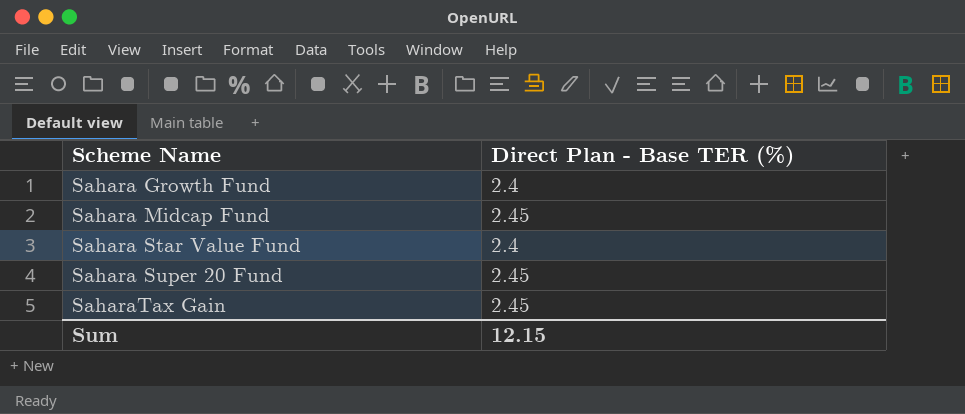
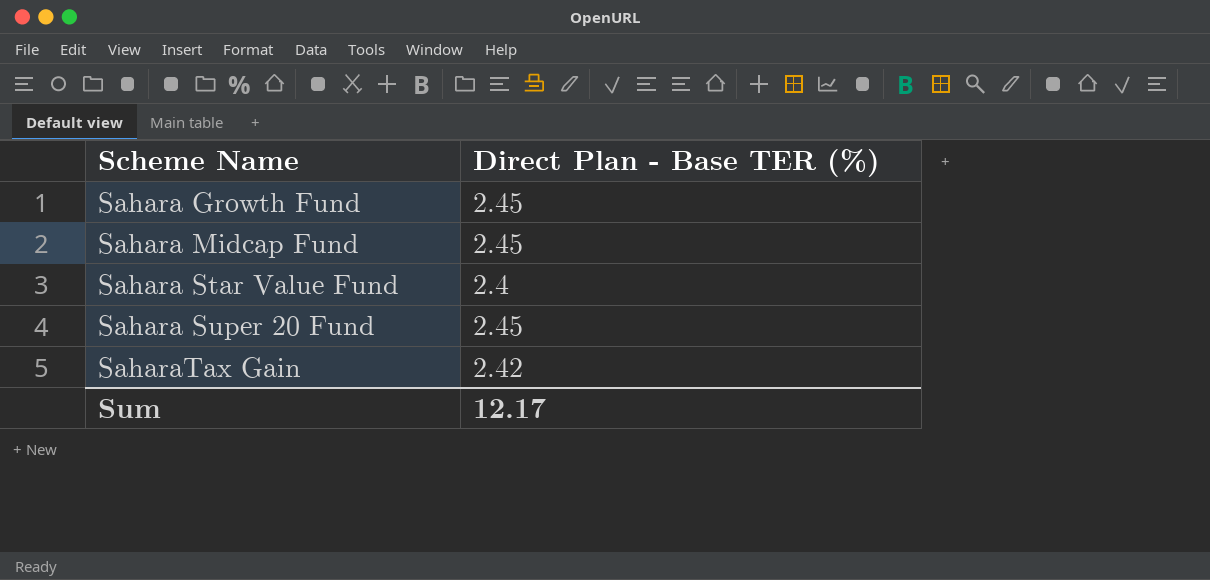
Sahara Growth Fund | Direct Plan - Base TER (%): 2.4 -> 2.45
SaharaTax Gain | Direct Plan - Base TER (%): 2.45 -> 2.42
Sum | Direct Plan - Base TER (%): 12.15 -> 12.17

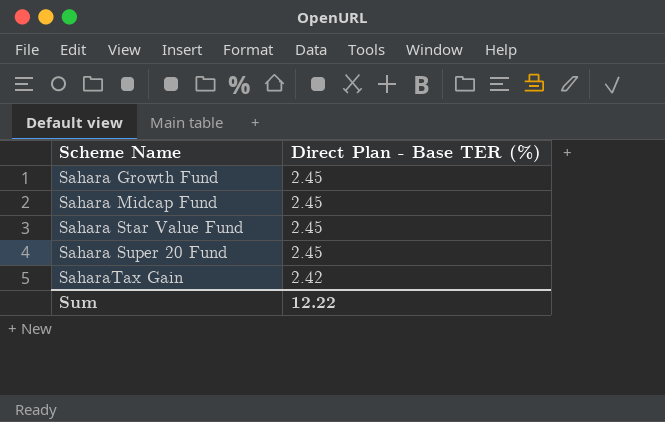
Sahara Star Value Fund | Direct Plan - Base TER (%): 2.4 -> 2.45
Sum | Direct Plan - Base TER (%): 12.17 -> 12.22

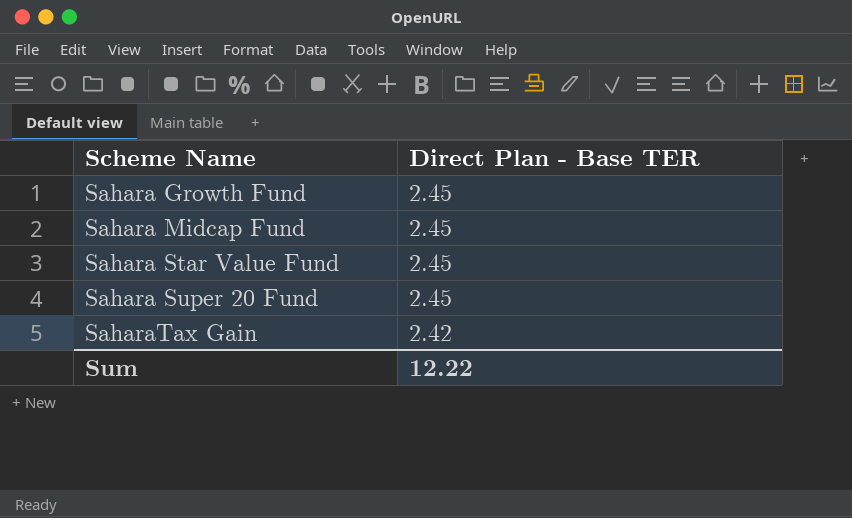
column name: Direct Plan - Base TER (%) -> Direct Plan - Base TER

